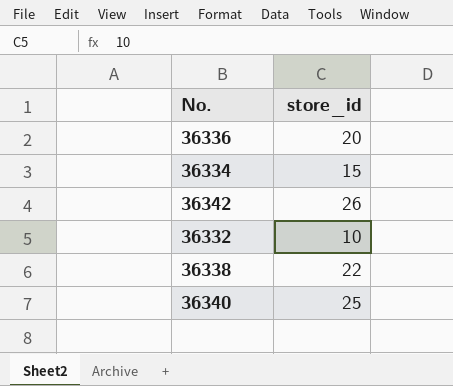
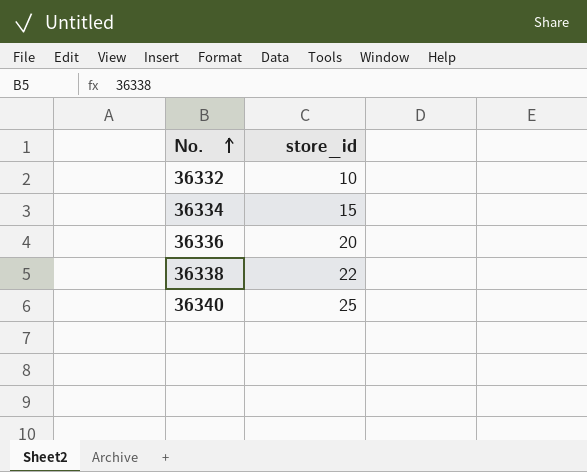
row order: none -> No. ascending
row 36342: 26 -> none

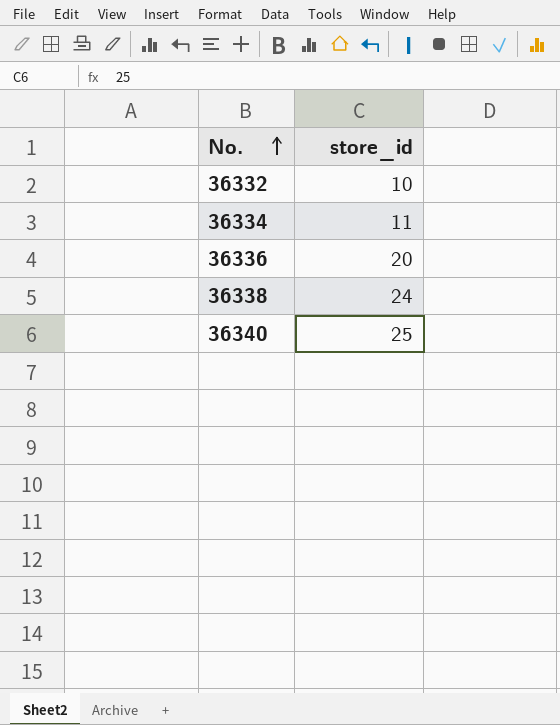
36334 | store_id: 15 -> 11
36338 | store_id: 22 -> 24

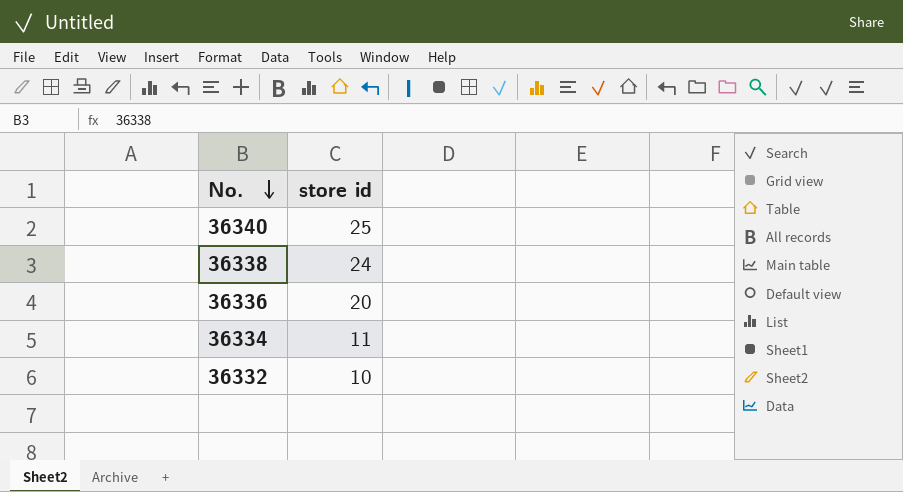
row order: No. ascending -> No. descending
column name: store_id -> store id

